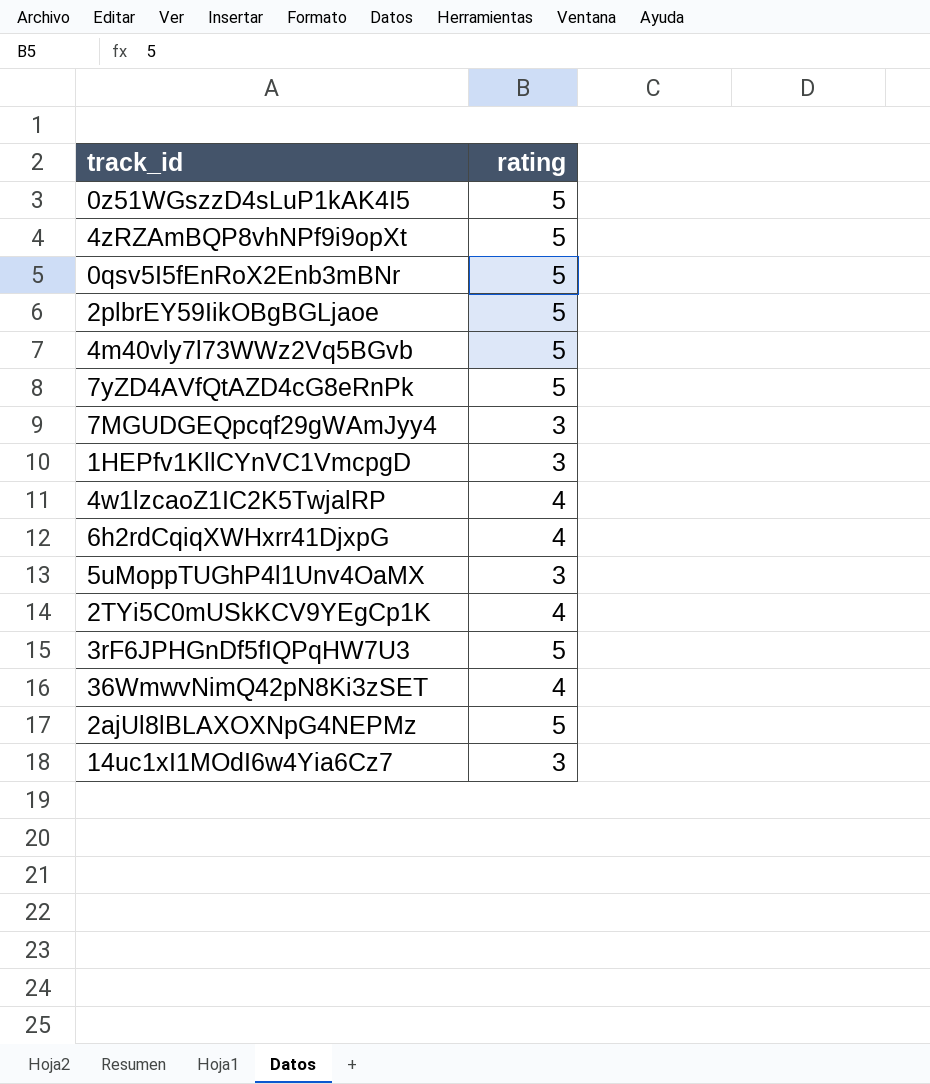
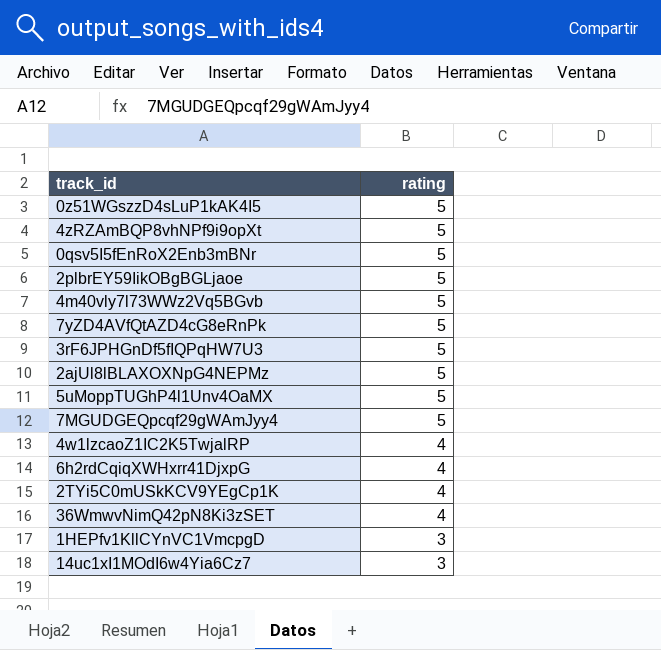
row order: none -> rating descending
5uMoppTUGhP4l1Unv4OaMX | rating: 3 -> 5
7MGUDGEQpcqf29gWAmJyy4 | rating: 3 -> 5

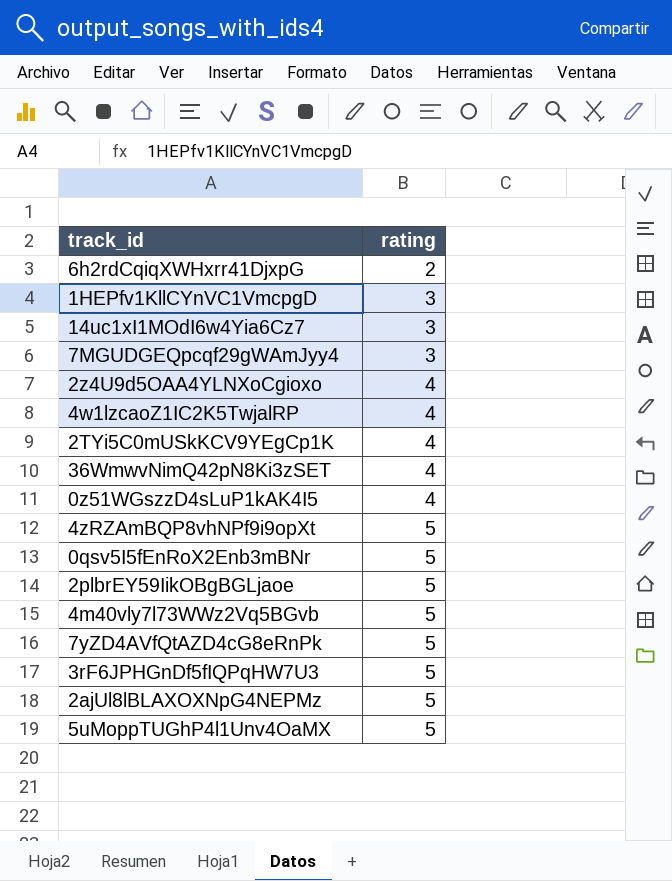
row order: rating descending -> rating ascending
6h2rdCqiqXWHxrr41DjxpG | rating: 4 -> 2
7MGUDGEQpcqf29gWAmJyy4 | rating: 5 -> 3
row 2z4U9d5OAA4YLNXoCgioxo: none -> 4
0z51WGszzD4sLuP1kAK4I5 | rating: 5 -> 4

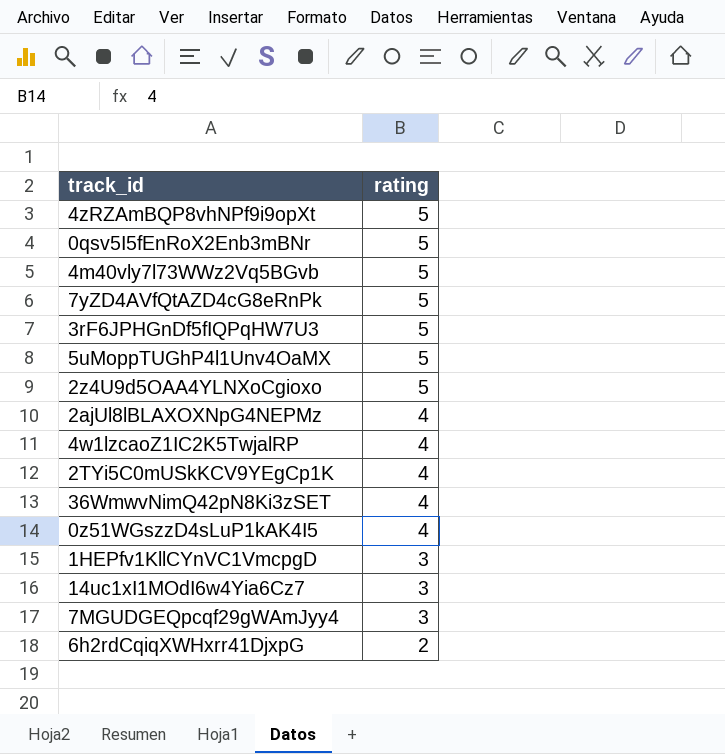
row order: rating ascending -> rating descending
row 2plbrEY59IikOBgBGLjaoe: 5 -> none
2z4U9d5OAA4YLNXoCgioxo | rating: 4 -> 5
2ajUl8lBLAXOXNpG4NEPMz | rating: 5 -> 4

